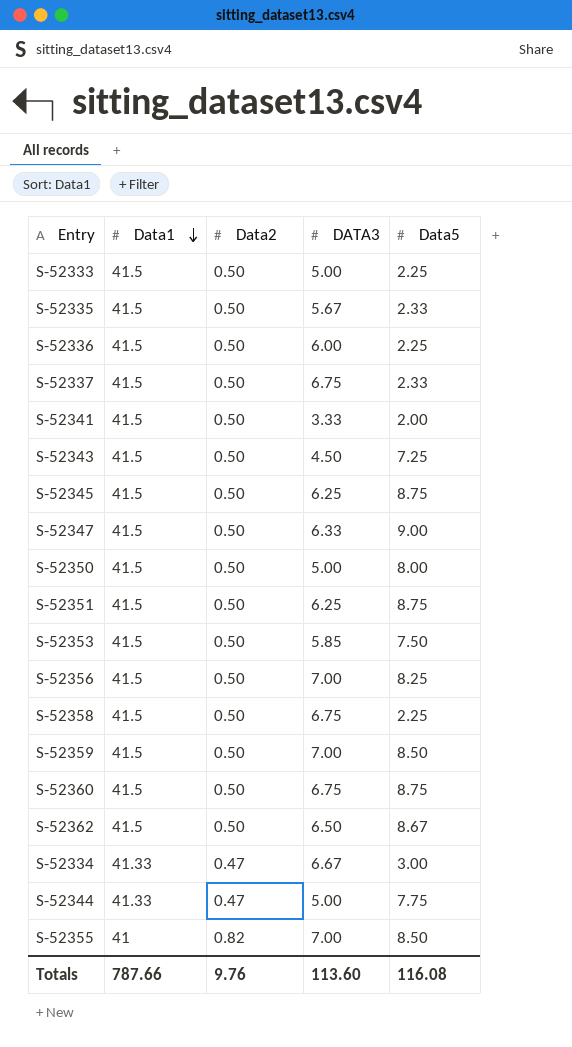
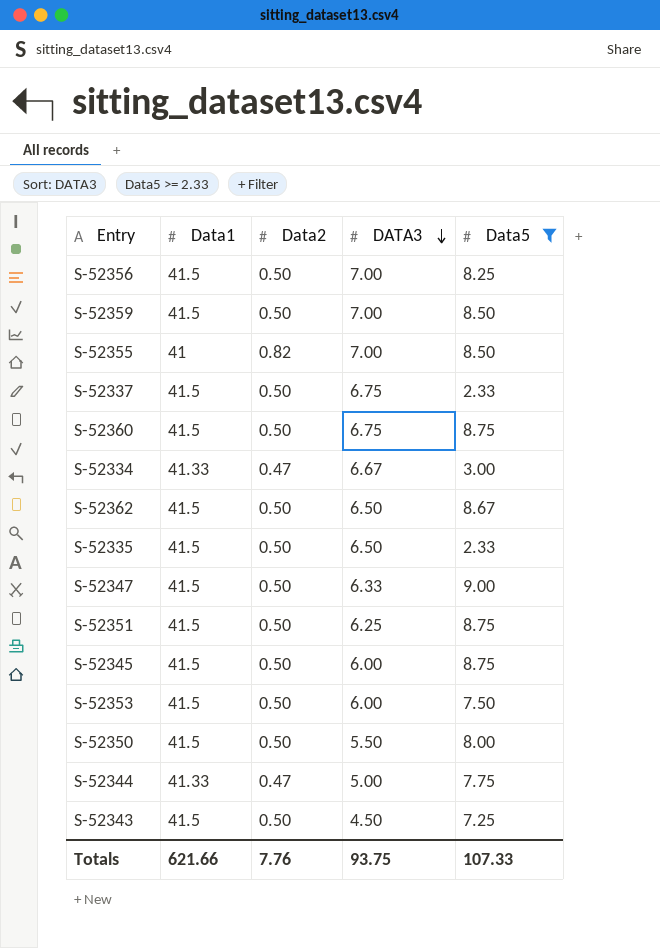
filter: none -> Data5 >= 2.33
row order: Data1 descending -> DATA3 descending
S-52335 | DATA3: 5.67 -> 6.50
S-52345 | DATA3: 6.25 -> 6.00
S-52353 | DATA3: 5.85 -> 6.00
S-52350 | DATA3: 5.00 -> 5.50
Totals | Data1: 787.66 -> 621.66
Totals | Data2: 9.76 -> 7.76
Totals | DATA3: 113.60 -> 93.75
Totals | Data5: 116.08 -> 107.33

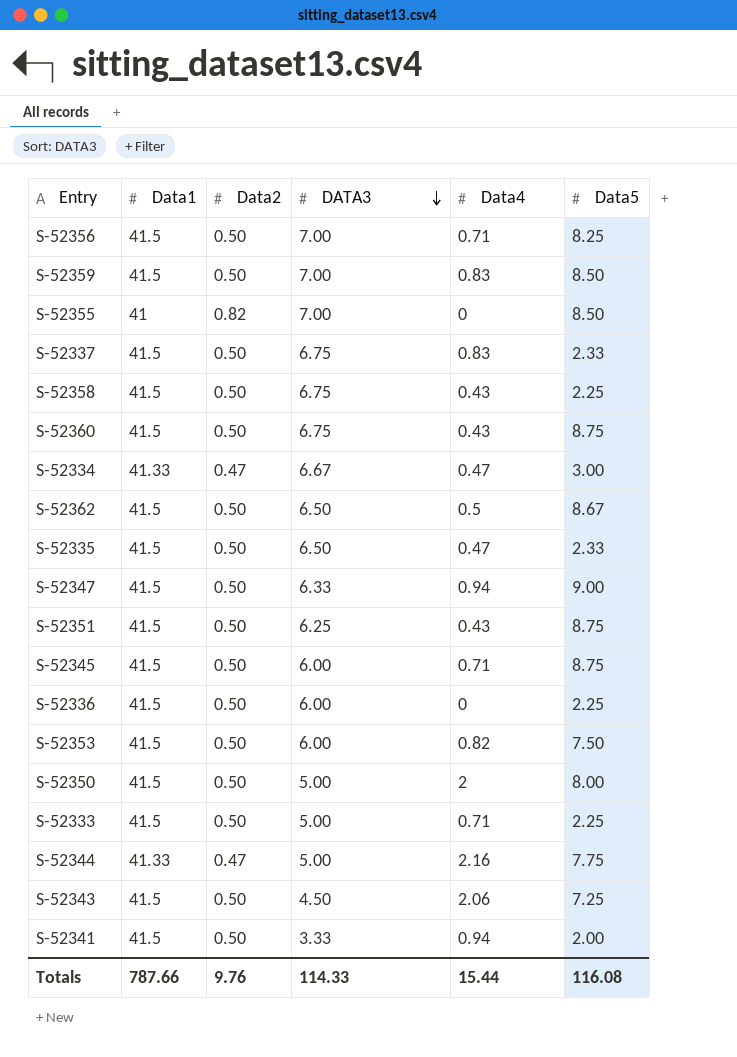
filter: Data5 >= 2.33 -> none
column Data4 | position: none -> 5
S-52350 | DATA3: 5.50 -> 5.00
Totals | Data1: 621.66 -> 787.66
Totals | Data2: 7.76 -> 9.76
Totals | DATA3: 93.75 -> 114.33
Totals | Data5: 107.33 -> 116.08

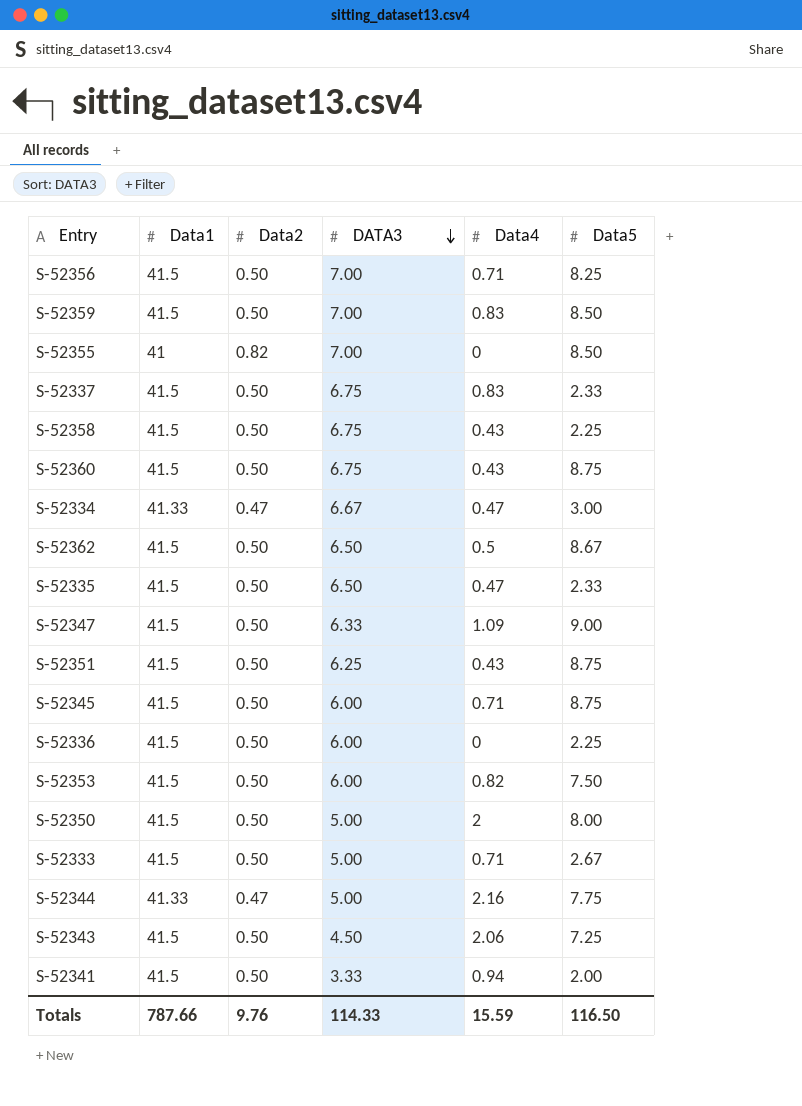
S-52347 | Data4: 0.94 -> 1.09
S-52333 | Data5: 2.25 -> 2.67
Totals | Data4: 15.44 -> 15.59
Totals | Data5: 116.08 -> 116.50

